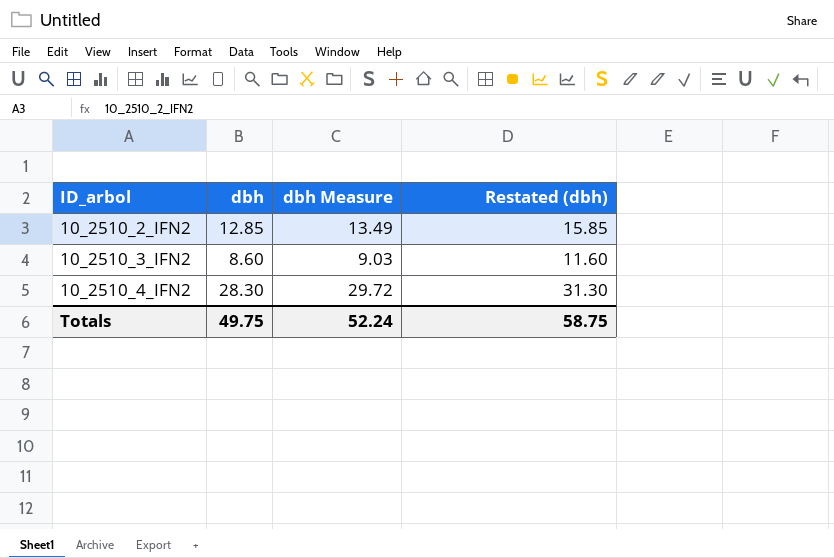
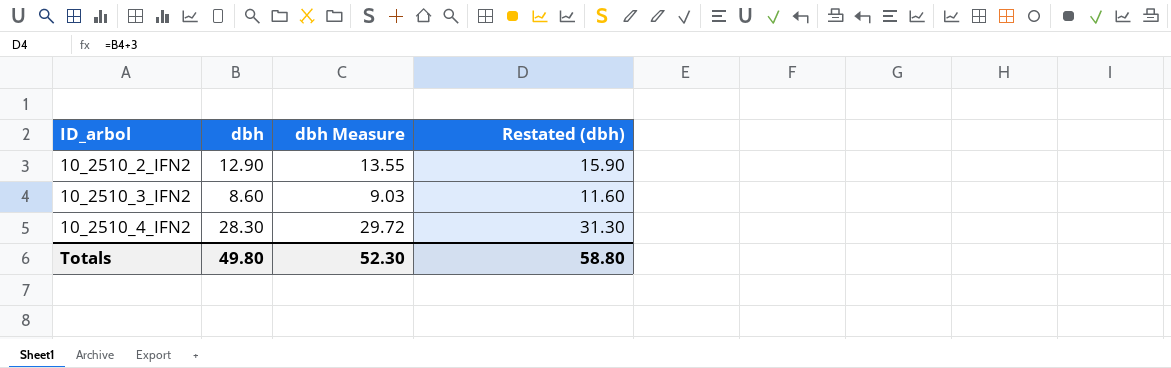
10_2510_2_IFN2 | dbh: 12.85 -> 12.90
10_2510_2_IFN2 | dbh Measure: 13.49 -> 13.55
10_2510_2_IFN2 | Restated (dbh): 15.85 -> 15.90
Totals | dbh: 49.75 -> 49.80
Totals | dbh Measure: 52.24 -> 52.30
Totals | Restated (dbh): 58.75 -> 58.80

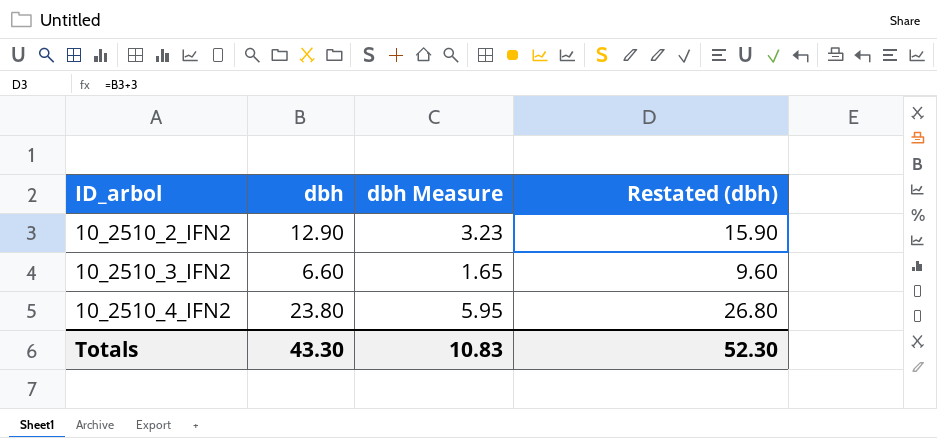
column dbh Measure | formula: [dbh] * 1.05 -> [dbh] * 0.25
10_2510_3_IFN2 | dbh: 8.60 -> 6.60
10_2510_3_IFN2 | Restated (dbh): 11.60 -> 9.60
10_2510_4_IFN2 | dbh: 28.30 -> 23.80
10_2510_4_IFN2 | Restated (dbh): 31.30 -> 26.80
Totals | dbh: 49.80 -> 43.30
Totals | dbh Measure: 52.30 -> 10.83
Totals | Restated (dbh): 58.80 -> 52.30

